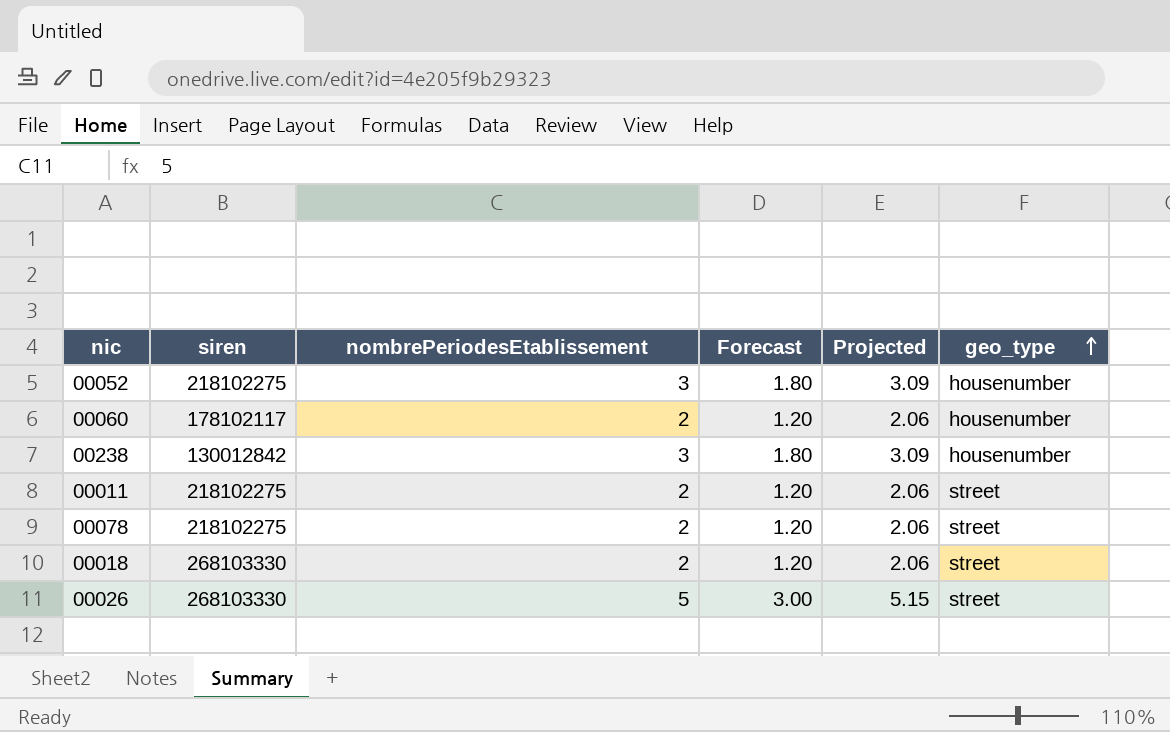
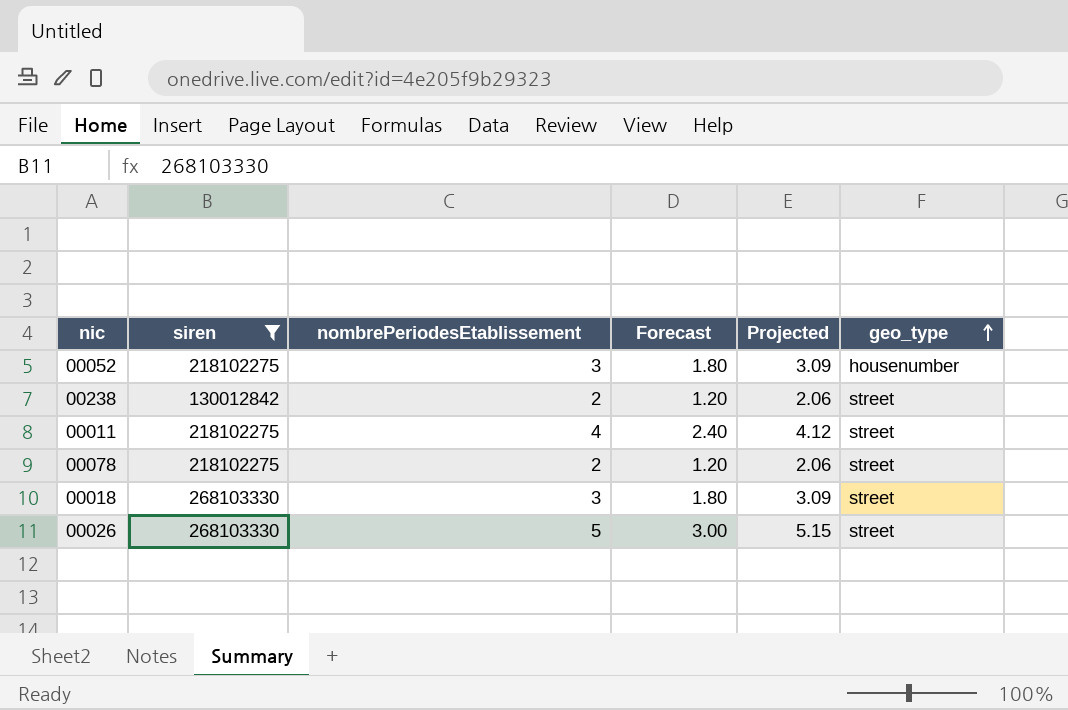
filter: none -> siren != 178102117
00238 | nombrePeriodesEtablissement: 3 -> 2
00238 | Forecast: 1.80 -> 1.20
00238 | Projected: 3.09 -> 2.06
00238 | geo_type: housenumber -> street
00011 | nombrePeriodesEtablissement: 2 -> 4
00011 | Forecast: 1.20 -> 2.40
00011 | Projected: 2.06 -> 4.12
00018 | nombrePeriodesEtablissement: 2 -> 3
00018 | Forecast: 1.20 -> 1.80
00018 | Projected: 2.06 -> 3.09

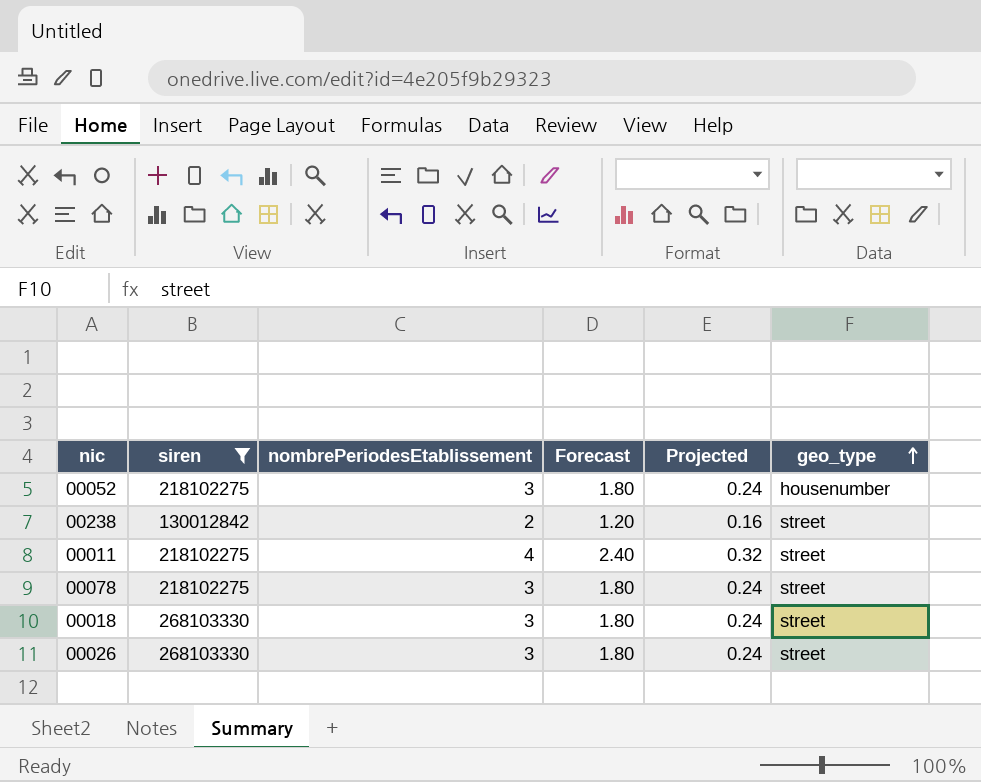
column Projected | formula: [nombrePeriodesEtablissement] * 1.03 -> [nombrePeriodesEtablissement] * 0.08
00078 | nombrePeriodesEtablissement: 2 -> 3
00078 | Forecast: 1.20 -> 1.80
00026 | nombrePeriodesEtablissement: 5 -> 3
00026 | Forecast: 3.00 -> 1.80

